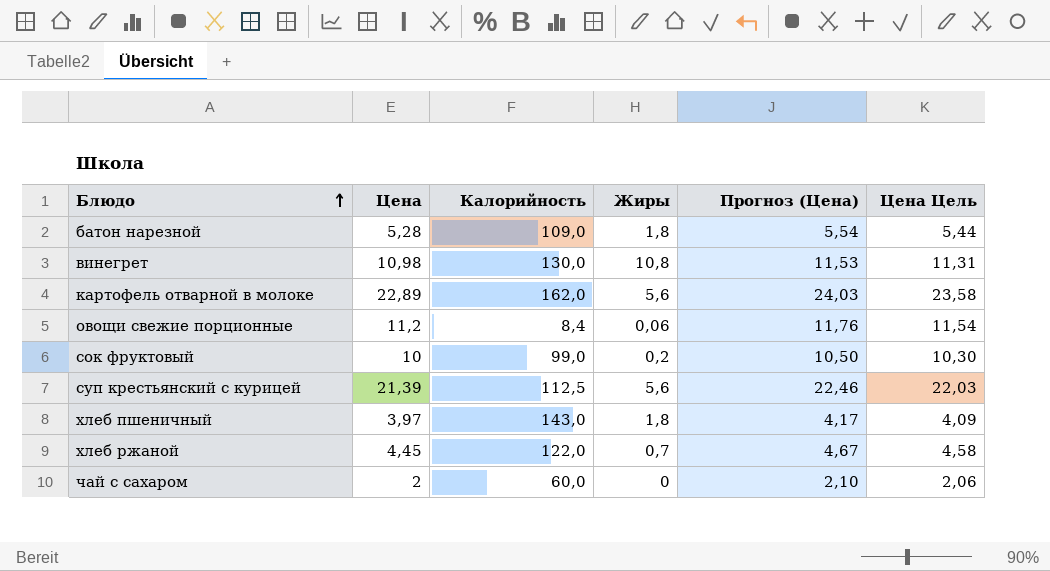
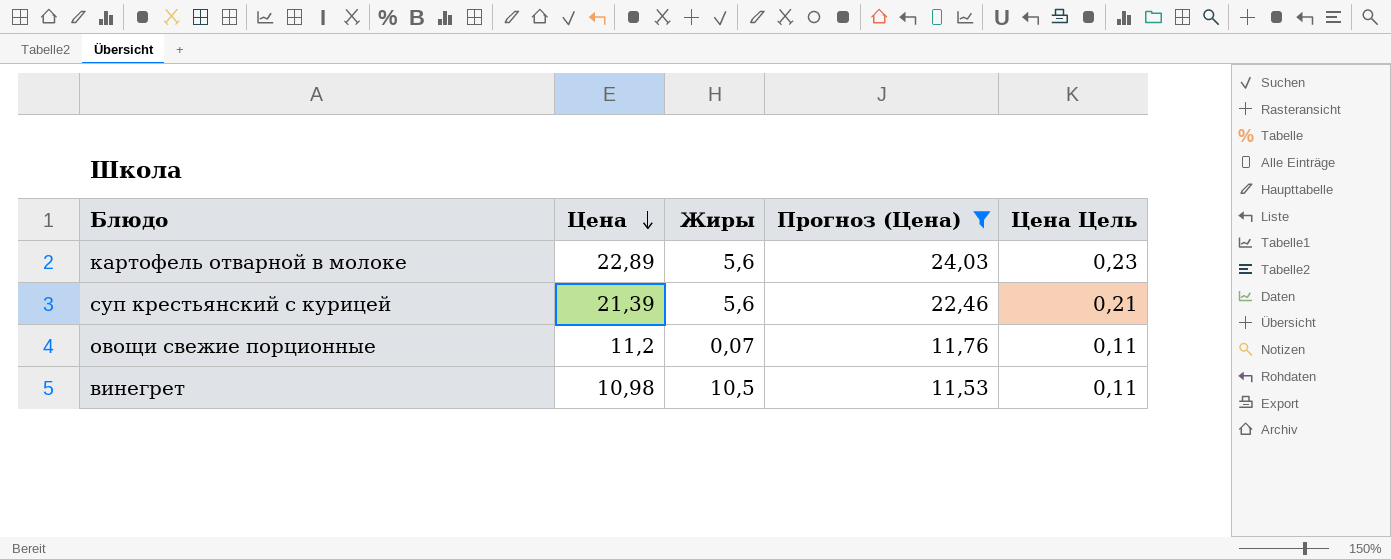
filter: none -> Прогноз (Цена) >= 11,53
row order: Блюдо ascending -> Цена descending
column Калорийность | position: 3 -> none
column Цена Цель | formula: [Цена] * 1,03 -> [Цена] * 0,01
овощи свежие порционные | Жиры: 0,06 -> 0,07
винегрет | Жиры: 10,8 -> 10,5

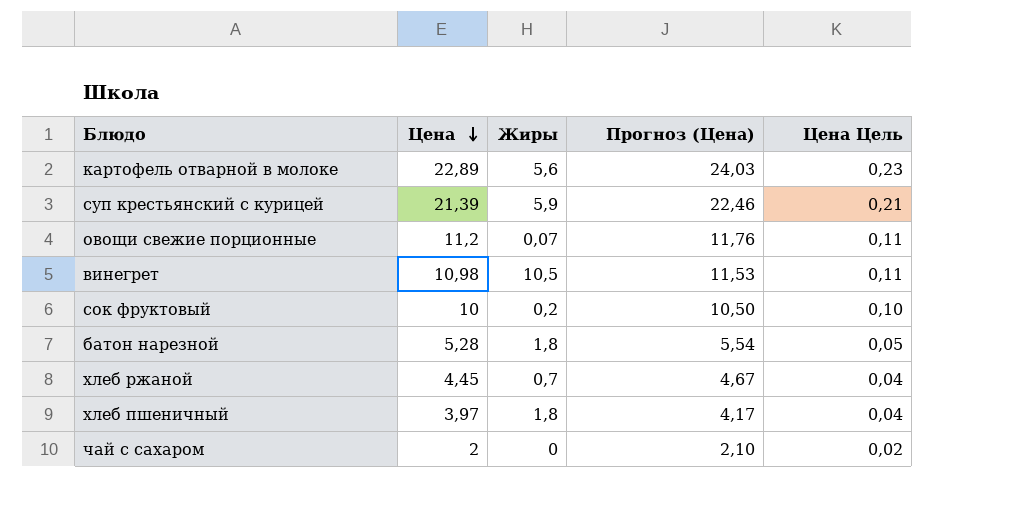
filter: Прогноз (Цена) >= 11,53 -> none
суп крестьянский с курицей | Жиры: 5,6 -> 5,9

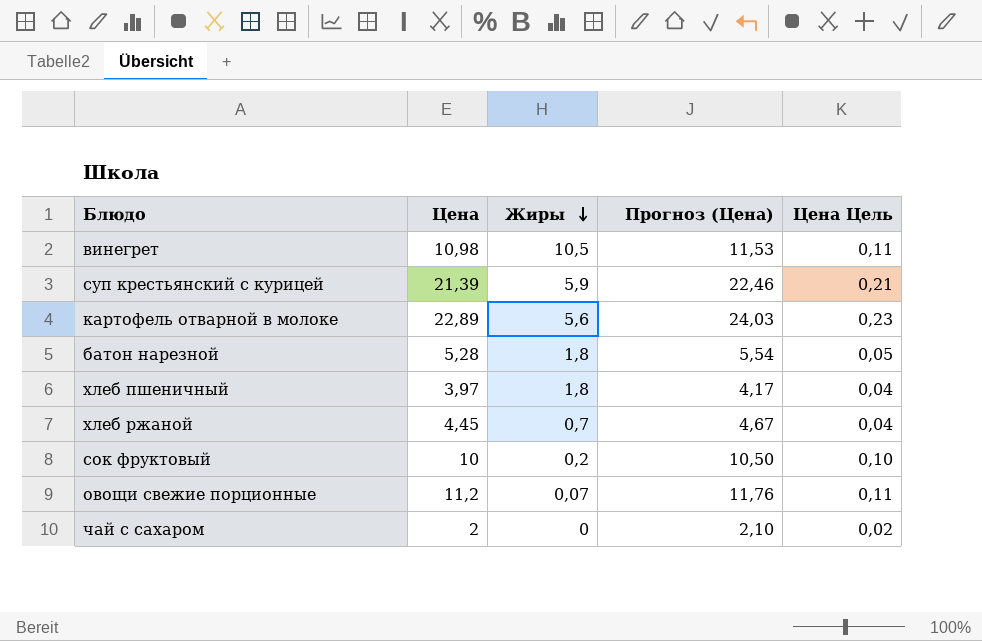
row order: Цена descending -> Жиры descending

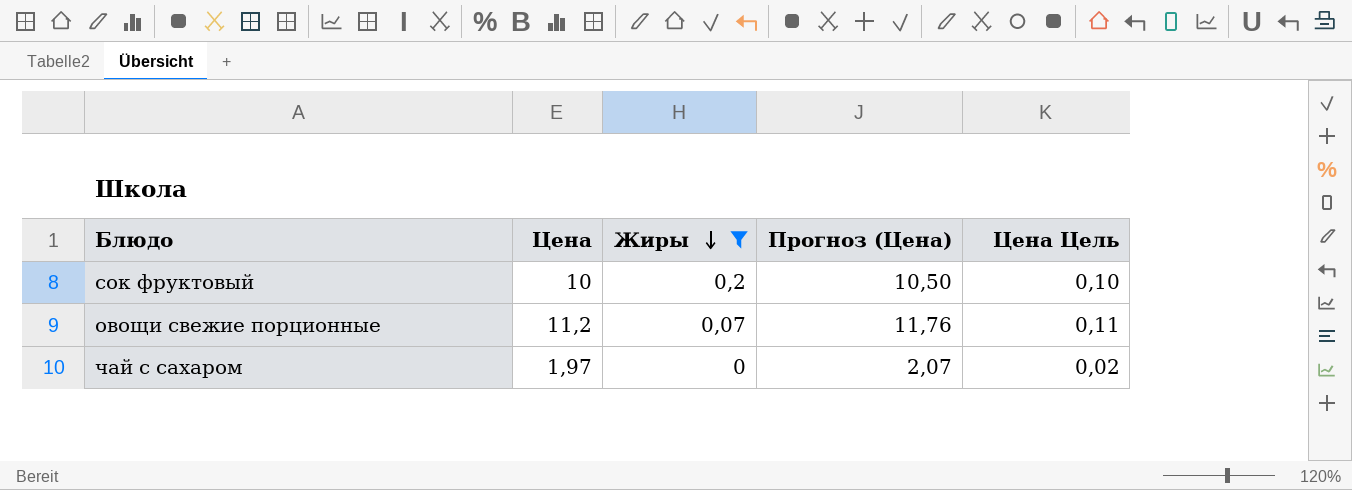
filter: none -> Жиры <= 0,2
чай с сахаром | Цена: 2 -> 1,97
чай с сахаром | Прогноз (Цена): 2,10 -> 2,07

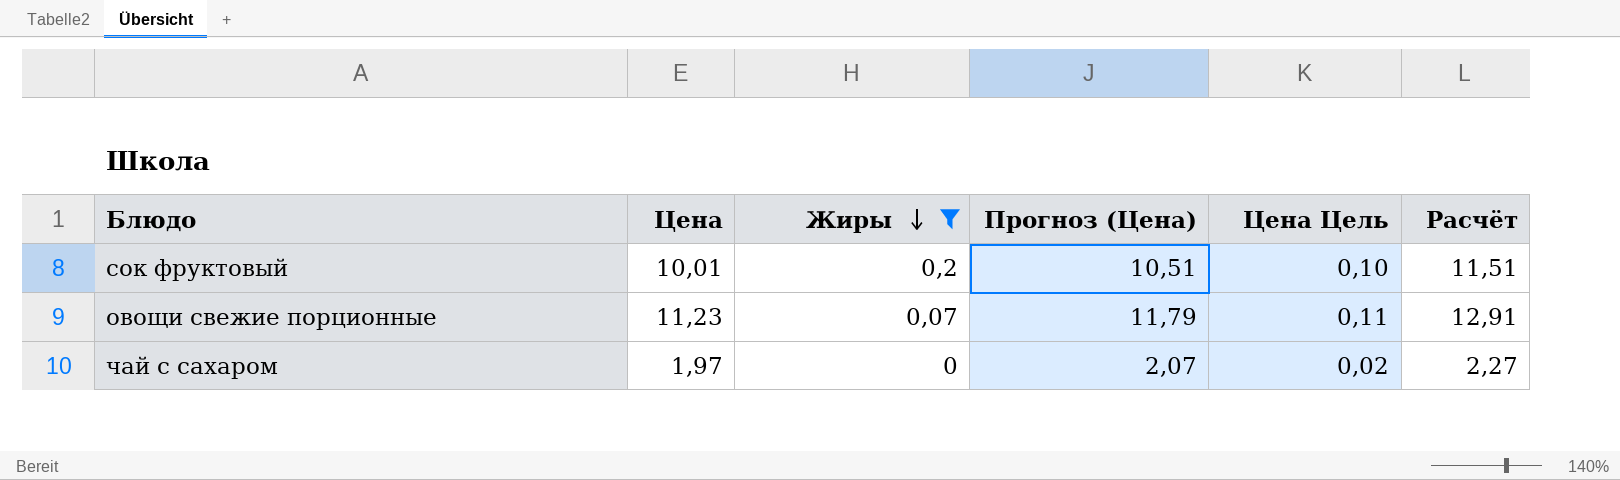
column Расчёт | formula: none -> [Цена] * 1,15
сок фруктовый | Цена: 10 -> 10,01
сок фруктовый | Прогноз (Цена): 10,50 -> 10,51
овощи свежие порционные | Цена: 11,2 -> 11,23
овощи свежие порционные | Прогноз (Цена): 11,76 -> 11,79

